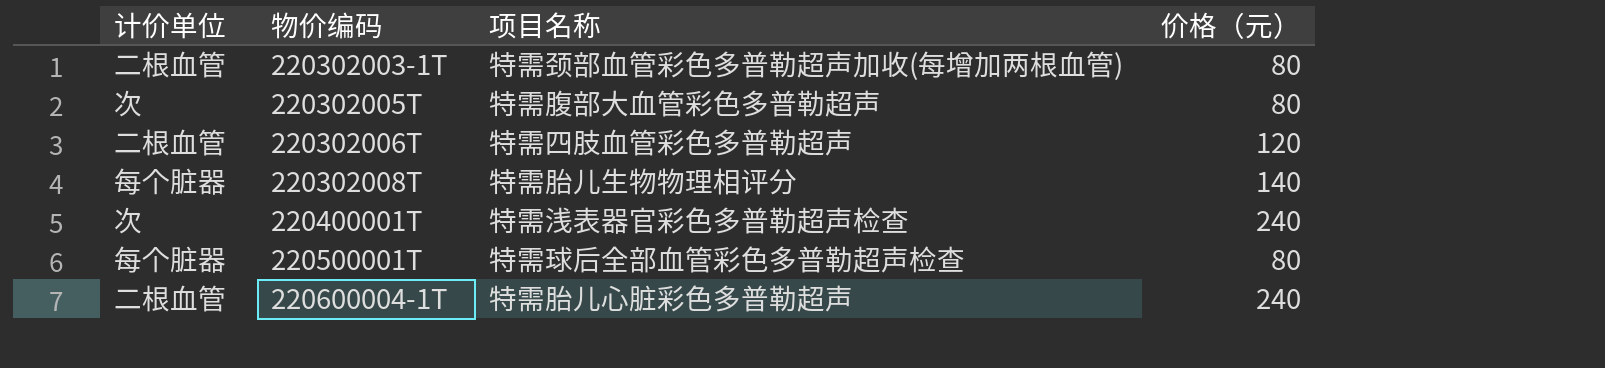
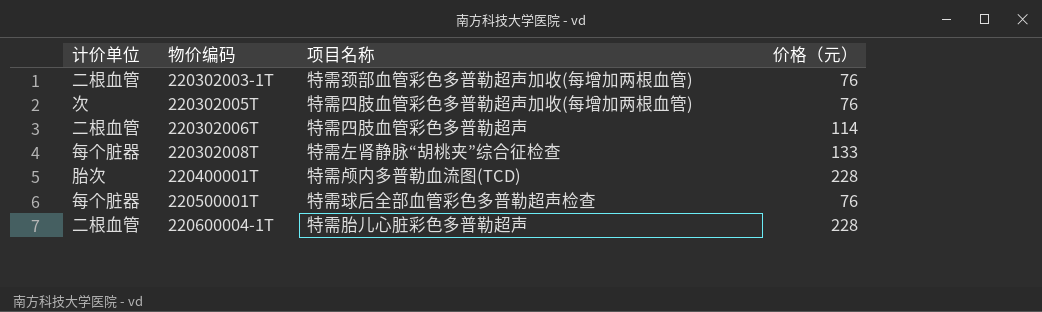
220302003-1T | 价格（元）: 80 -> 76
220302005T | 项目名称: 特需腹部大血管彩色多普勒超声 -> 特需四肢血管彩色多普勒超声加收(每增加两根血管)
220302005T | 价格（元）: 80 -> 76
220302006T | 价格（元）: 120 -> 114
220302008T | 项目名称: 特需胎儿生物物理相评分 -> 特需左肾静脉“胡桃夹”综合征检查
220302008T | 价格（元）: 140 -> 133
220400001T | 计价单位: 次 -> 胎次
220400001T | 项目名称: 特需浅表器官彩色多普勒超声检查 -> 特需颅内多普勒血流图(TCD)
220400001T | 价格（元）: 240 -> 228
220500001T | 价格（元）: 80 -> 76
220600004-1T | 价格（元）: 240 -> 228

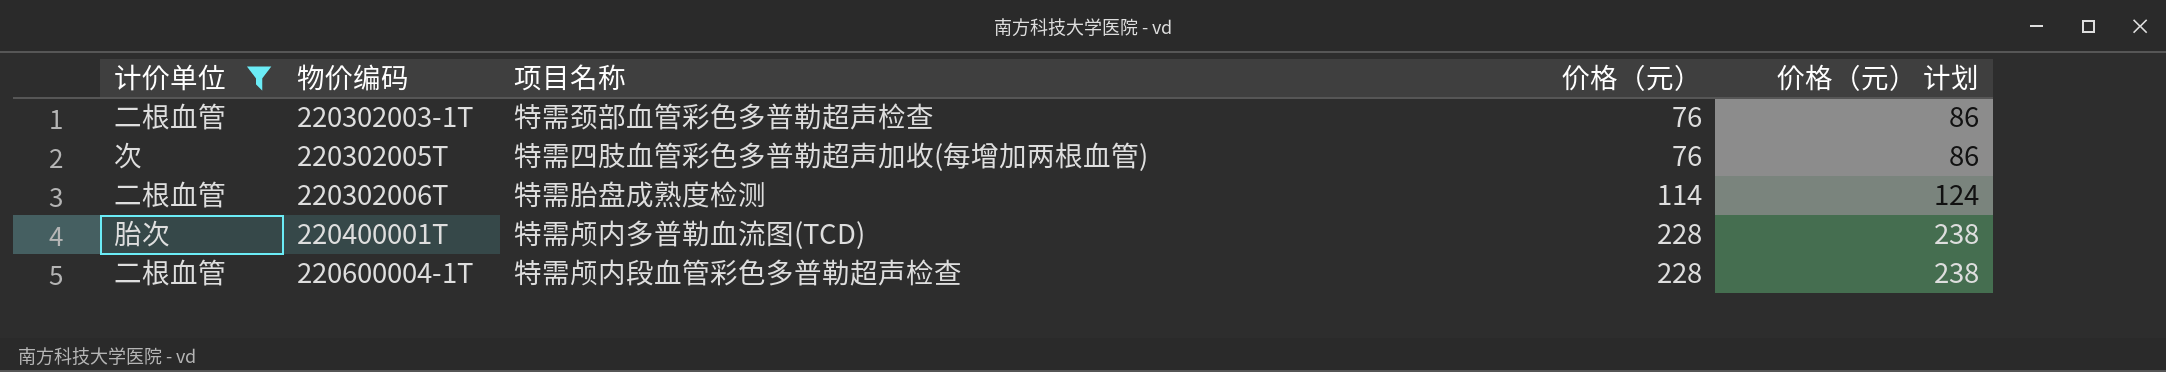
filter: none -> 计价单位 != 每个脏器
column 价格（元） 计划 | formula: none -> [价格（元）] + 10
220302003-1T | 项目名称: 特需颈部血管彩色多普勒超声加收(每增加两根血管) -> 特需颈部血管彩色多普勒超声检查
220302006T | 项目名称: 特需四肢血管彩色多普勒超声 -> 特需胎盘成熟度检测
220600004-1T | 项目名称: 特需胎儿心脏彩色多普勒超声 -> 特需颅内段血管彩色多普勒超声检查

